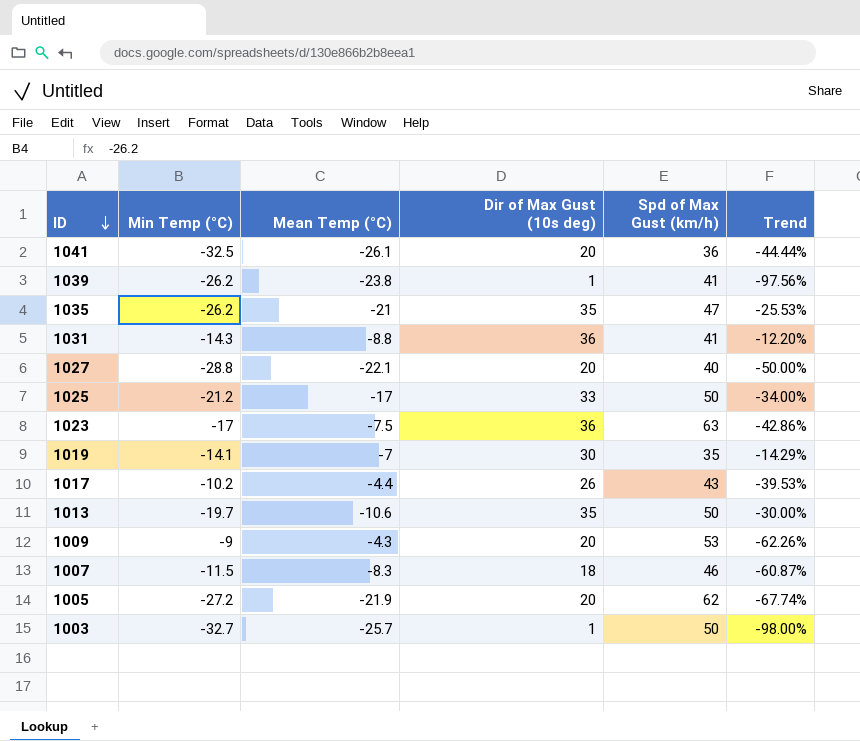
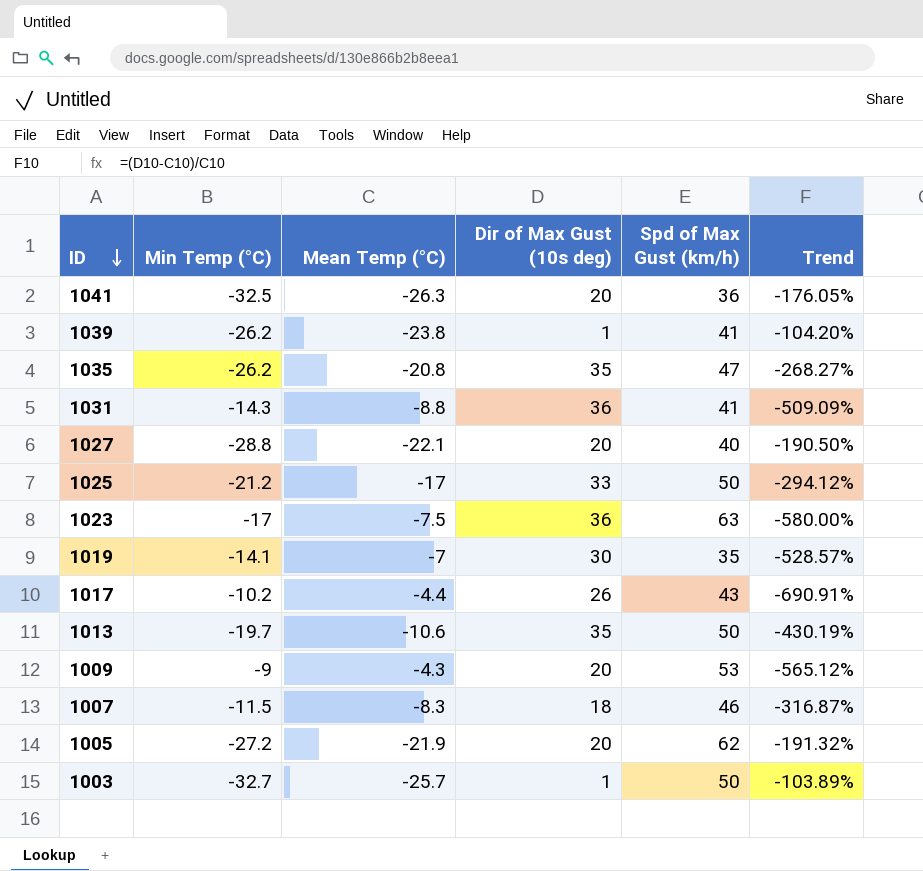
column Trend | formula: ([Dir of Max Gust (10s deg)] - [Spd of Max Gust (km/h)]) / [Spd of Max Gust (km/h)] -> ([Dir of Max Gust (10s deg)] - [Mean Temp (°C)]) / [Mean Temp (°C)]
1041 | Mean Temp (°C): -26.1 -> -26.3
1035 | Mean Temp (°C): -21 -> -20.8

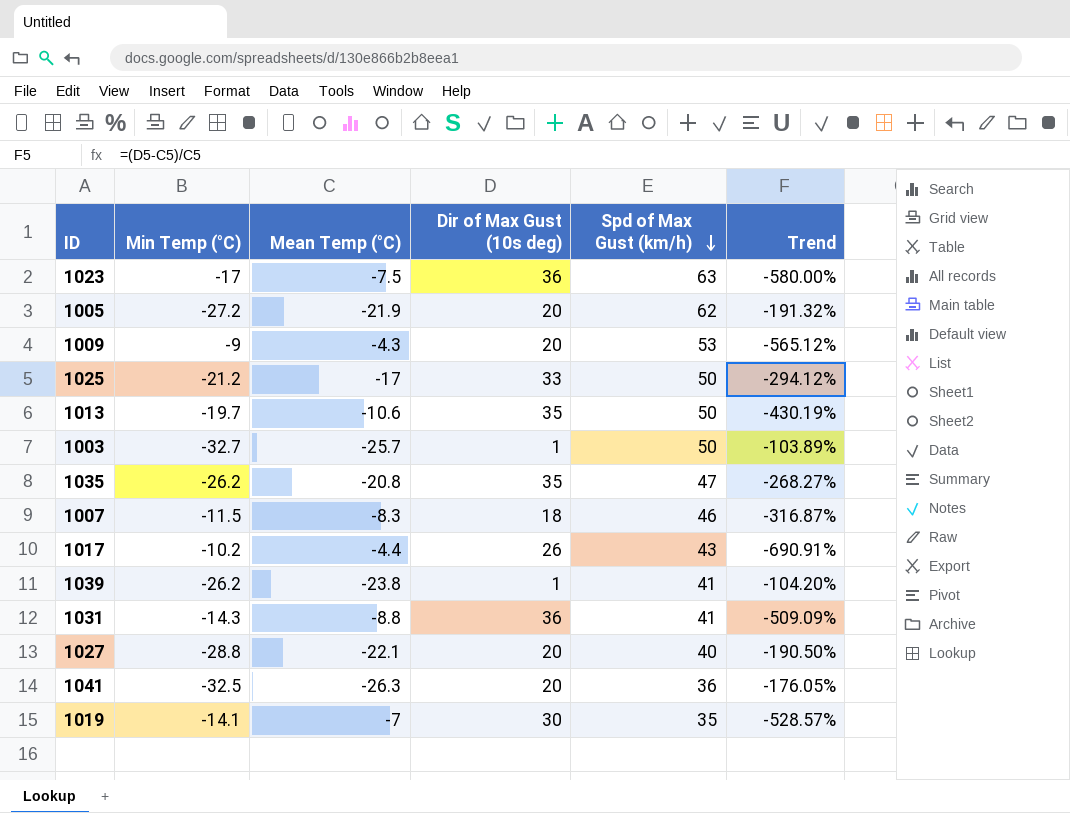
row order: ID descending -> Spd of Max Gust (km/h) descending

